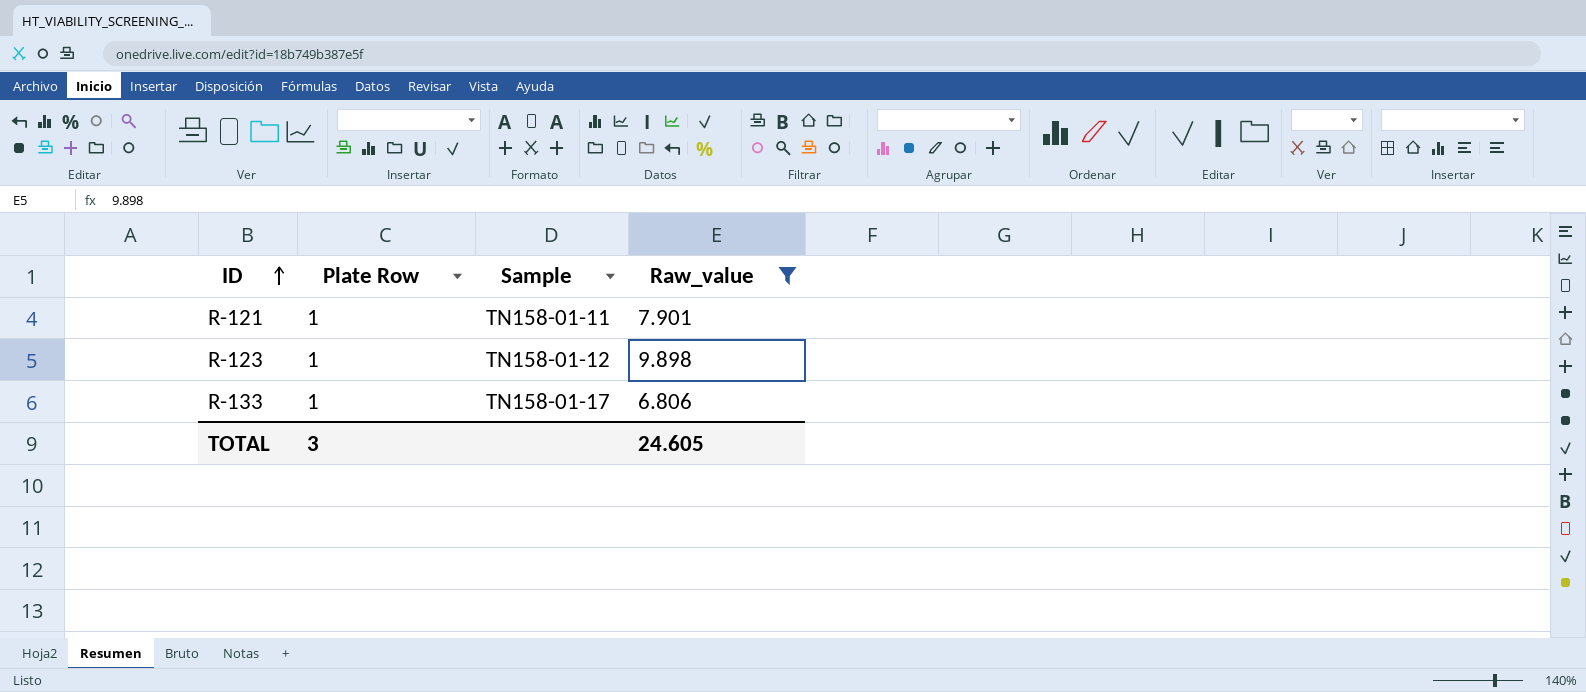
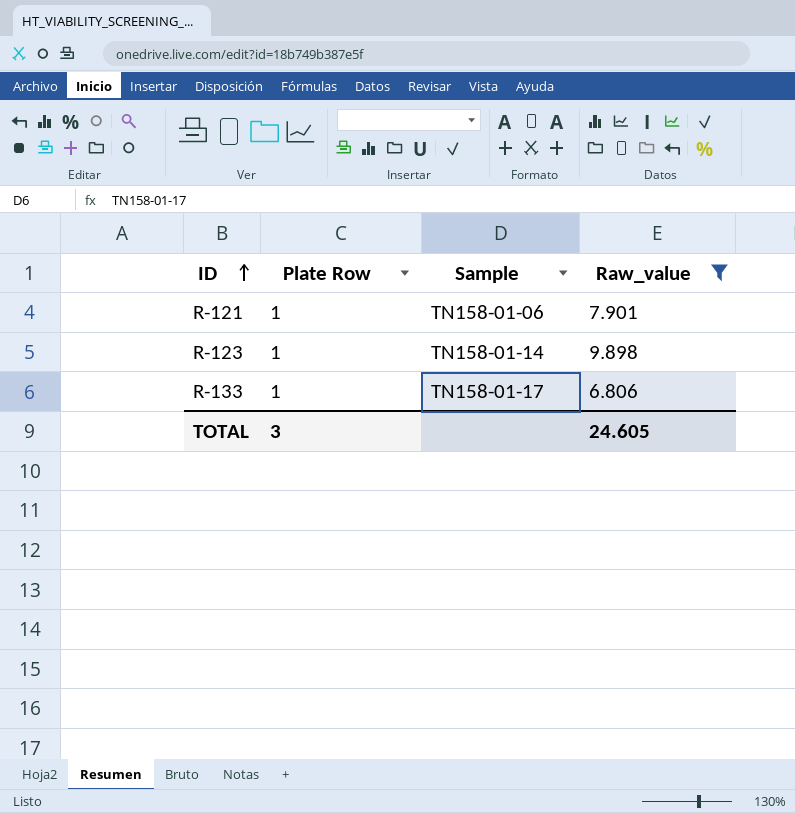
R-121 | Sample: TN158-01-11 -> TN158-01-06
R-123 | Sample: TN158-01-12 -> TN158-01-14

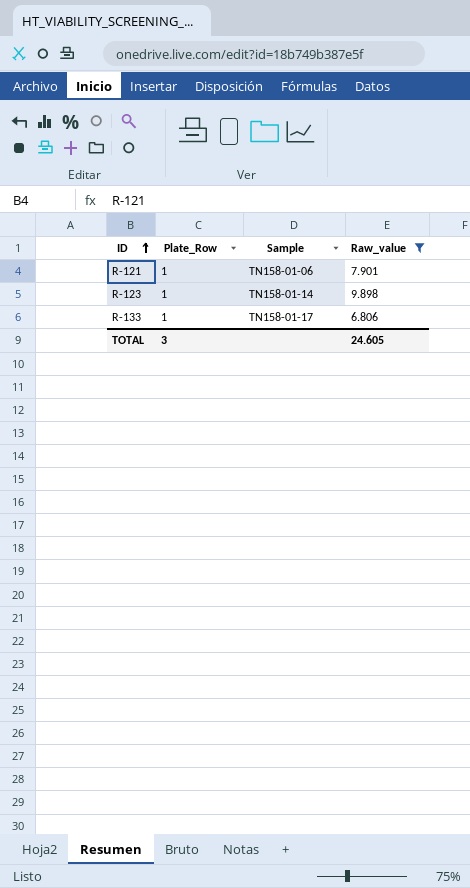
column name: Plate Row -> Plate_Row

